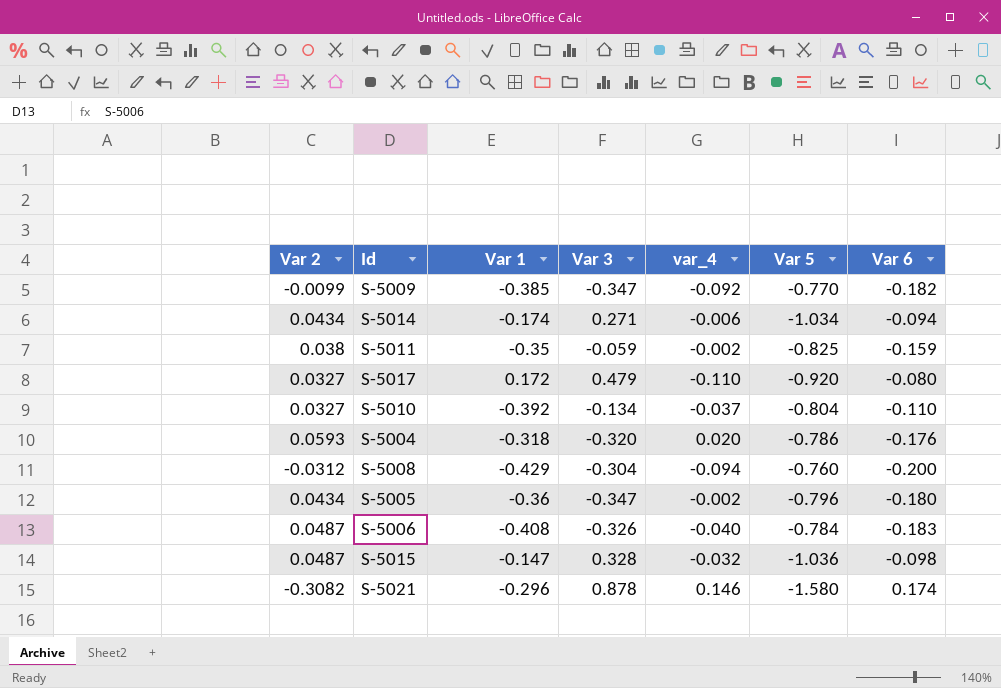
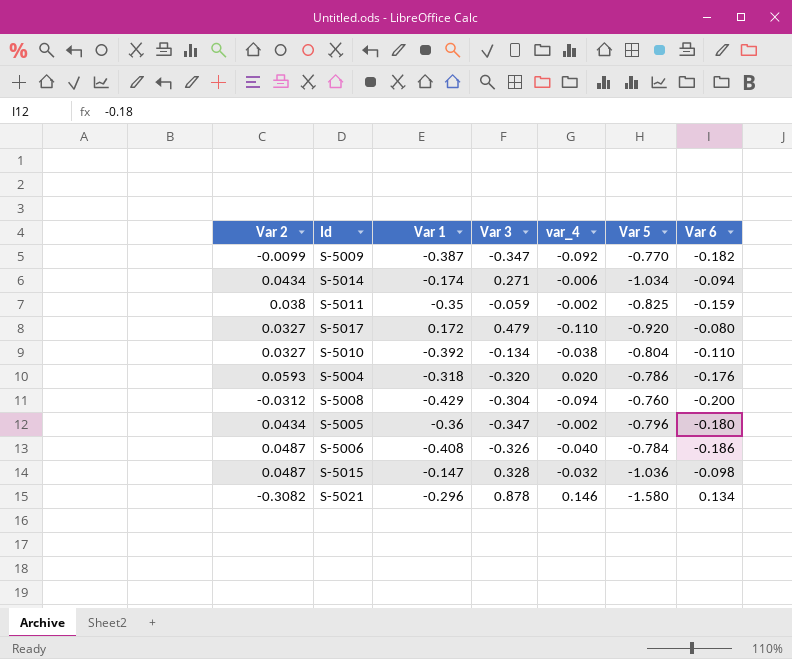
S-5009 | Var 1: -0.385 -> -0.387
S-5010 | var_4: -0.037 -> -0.038
S-5006 | Var 6: -0.183 -> -0.186
S-5021 | Var 6: 0.174 -> 0.134

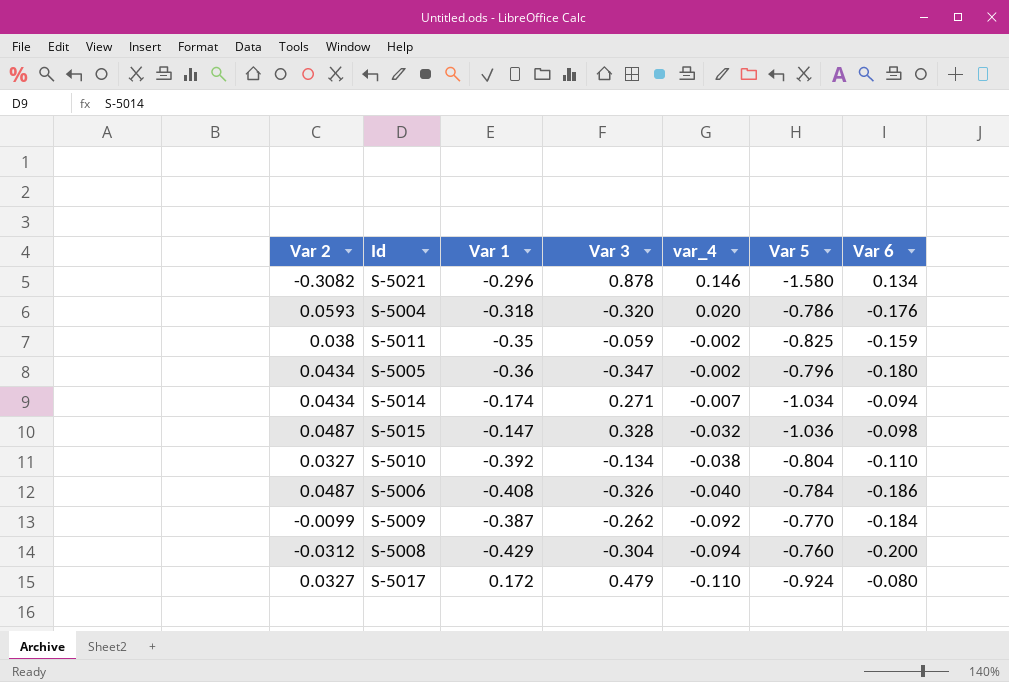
row order: none -> var_4 descending
S-5014 | var_4: -0.006 -> -0.007
S-5009 | Var 3: -0.347 -> -0.262
S-5009 | Var 6: -0.182 -> -0.184
S-5017 | Var 5: -0.920 -> -0.924

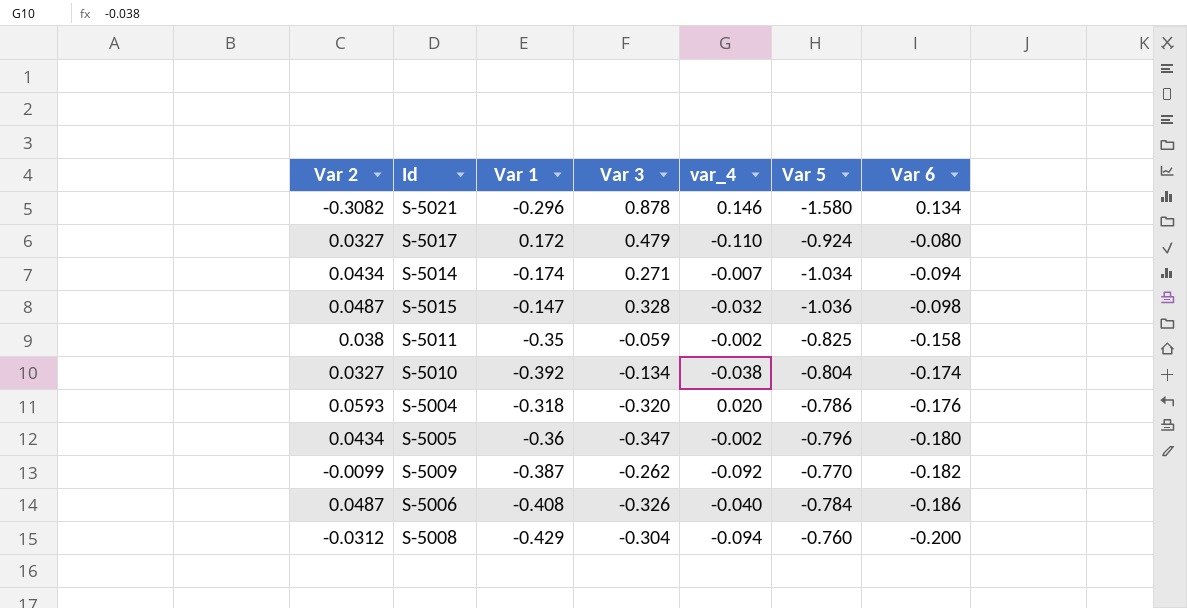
row order: var_4 descending -> Var 6 descending
S-5011 | Var 6: -0.159 -> -0.158
S-5010 | Var 6: -0.110 -> -0.174
S-5009 | Var 6: -0.184 -> -0.182

